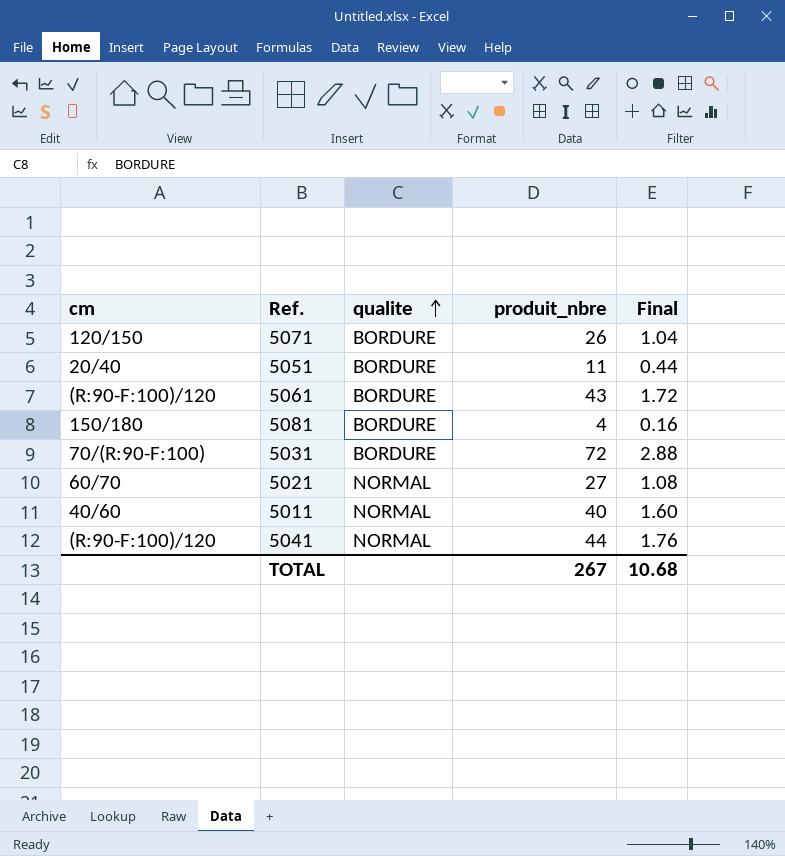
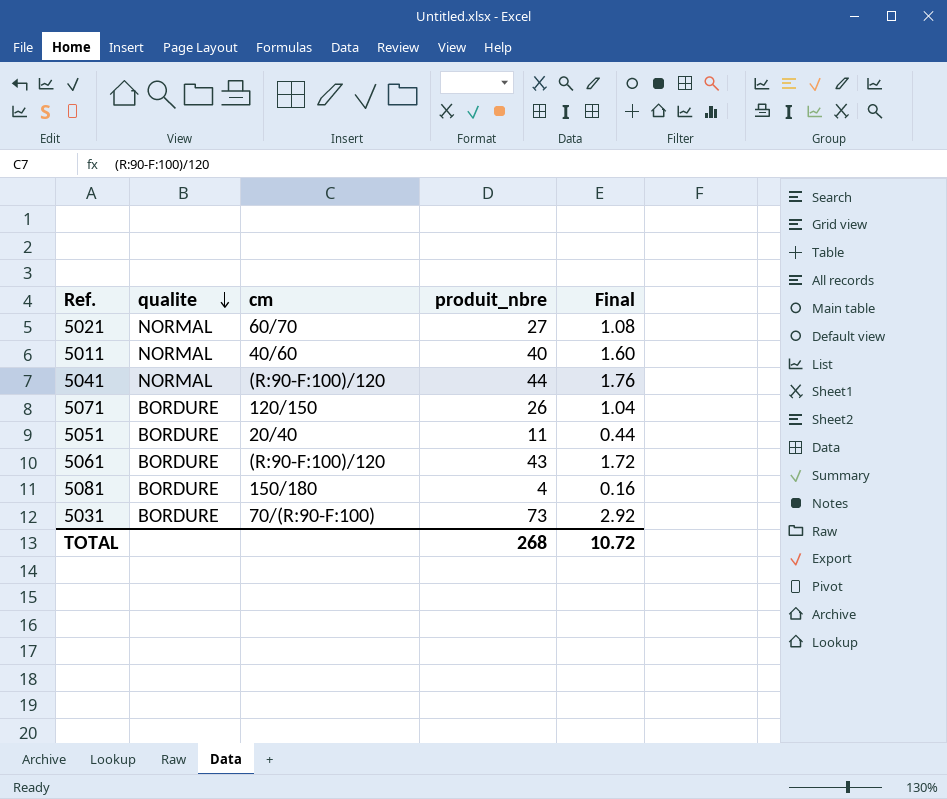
row order: qualite ascending -> qualite descending
column cm | position: 1 -> 3
5031 | produit_nbre: 72 -> 73
5031 | Final: 2.88 -> 2.92
TOTAL | produit_nbre: 267 -> 268
TOTAL | Final: 10.68 -> 10.72

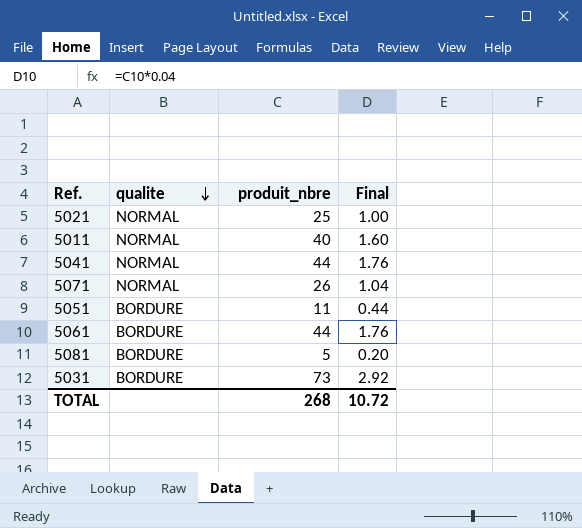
column cm | position: 3 -> none
5021 | produit_nbre: 27 -> 25
5021 | Final: 1.08 -> 1.00
5071 | qualite: BORDURE -> NORMAL
5061 | produit_nbre: 43 -> 44
5061 | Final: 1.72 -> 1.76
5081 | produit_nbre: 4 -> 5
5081 | Final: 0.16 -> 0.20

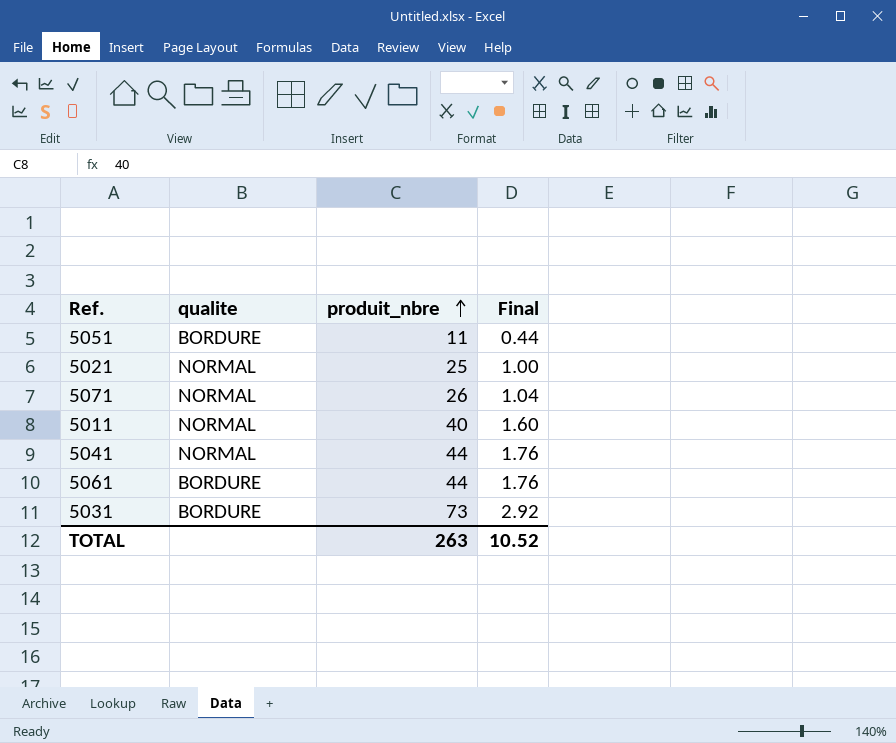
row order: qualite descending -> produit_nbre ascending
row 5081: BORDURE | 5 | 0.20 -> none
TOTAL | produit_nbre: 268 -> 263
TOTAL | Final: 10.72 -> 10.52

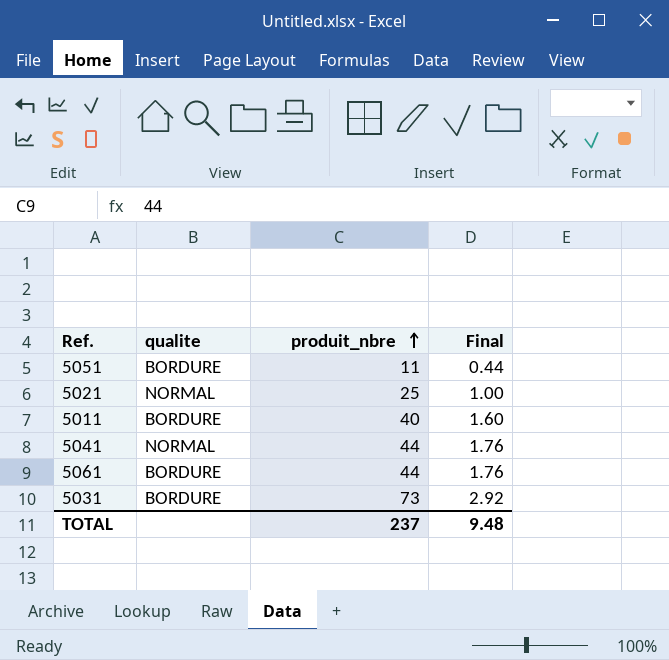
row 5071: NORMAL | 26 | 1.04 -> none
5011 | qualite: NORMAL -> BORDURE
TOTAL | produit_nbre: 263 -> 237
TOTAL | Final: 10.52 -> 9.48

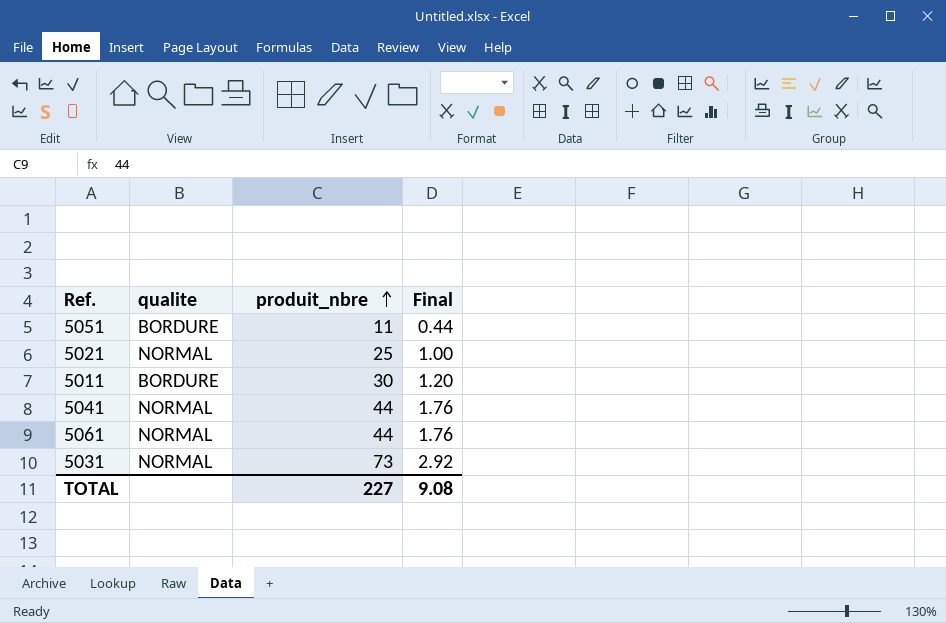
5011 | produit_nbre: 40 -> 30
5011 | Final: 1.60 -> 1.20
5061 | qualite: BORDURE -> NORMAL
5031 | qualite: BORDURE -> NORMAL
TOTAL | produit_nbre: 237 -> 227
TOTAL | Final: 9.48 -> 9.08

